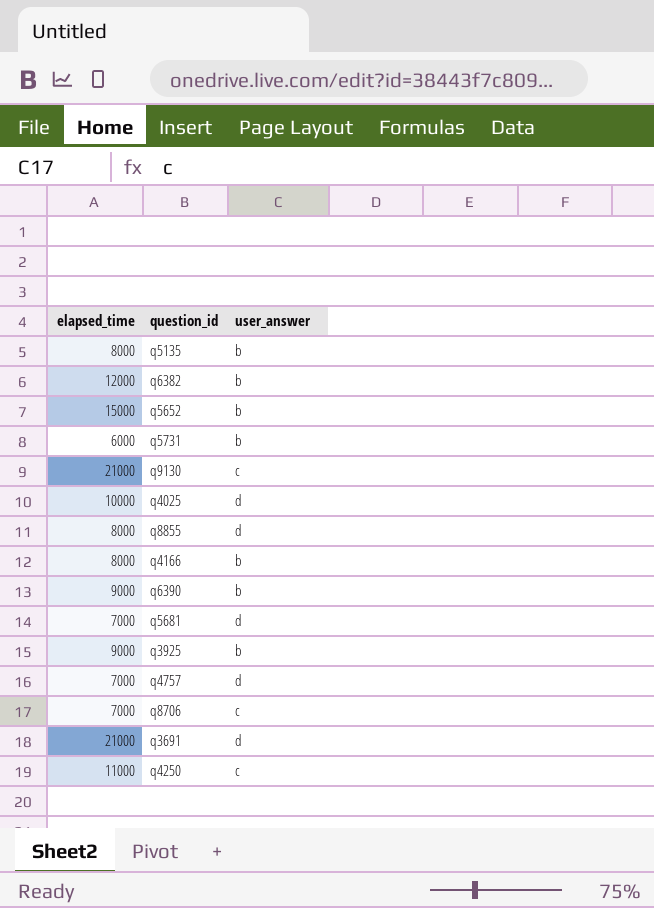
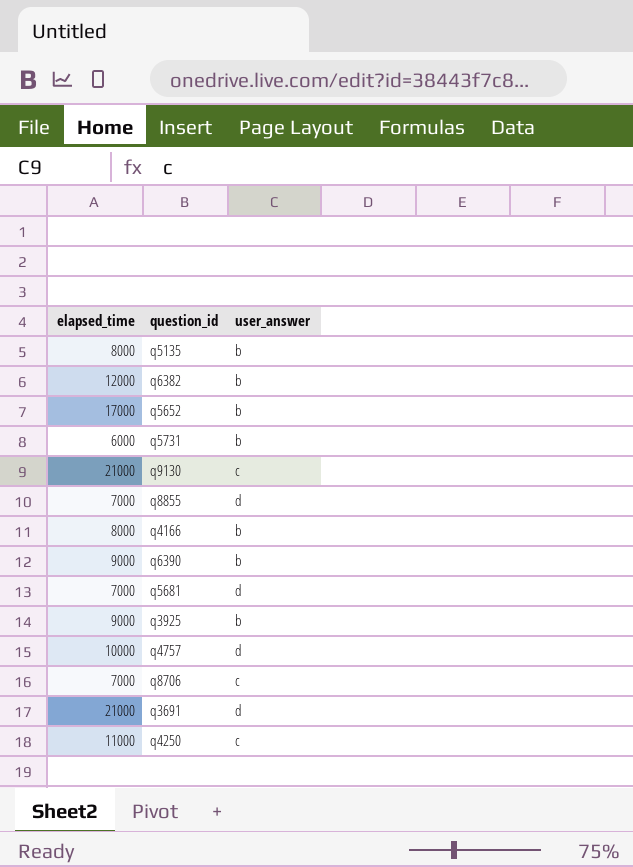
row q4025: 10000 | d -> none
q5652 | elapsed_time: 15000 -> 17000
q8855 | elapsed_time: 8000 -> 7000
q4757 | elapsed_time: 7000 -> 10000

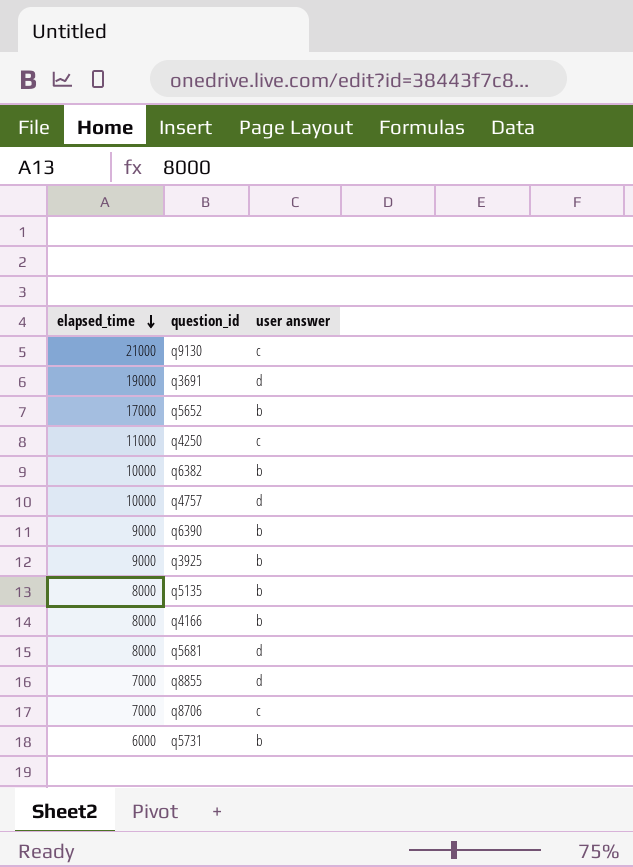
row order: none -> elapsed_time descending
column name: user_answer -> user answer
q3691 | elapsed_time: 21000 -> 19000
q6382 | elapsed_time: 12000 -> 10000
q5681 | elapsed_time: 7000 -> 8000

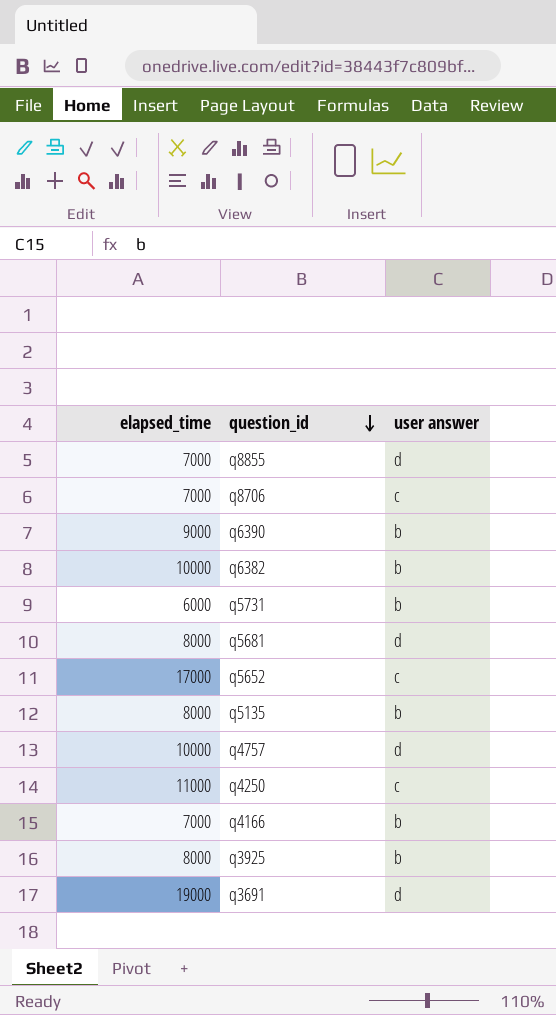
row order: elapsed_time descending -> question_id descending
row q9130: 21000 | c -> none
q5652 | user answer: b -> c
q4166 | elapsed_time: 8000 -> 7000
q3925 | elapsed_time: 9000 -> 8000

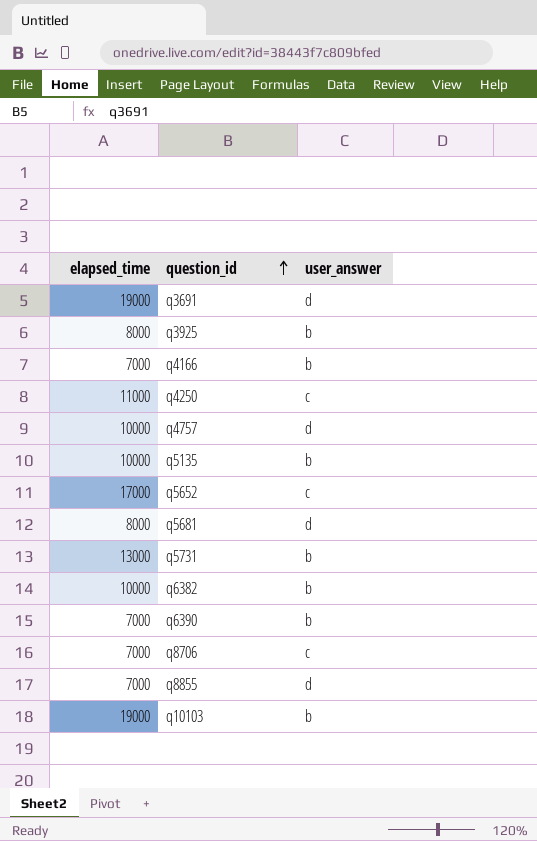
row order: question_id descending -> question_id ascending
column name: user answer -> user_answer
q5135 | elapsed_time: 8000 -> 10000
q5731 | elapsed_time: 6000 -> 13000
q6390 | elapsed_time: 9000 -> 7000
row q10103: none -> 19000 | b

